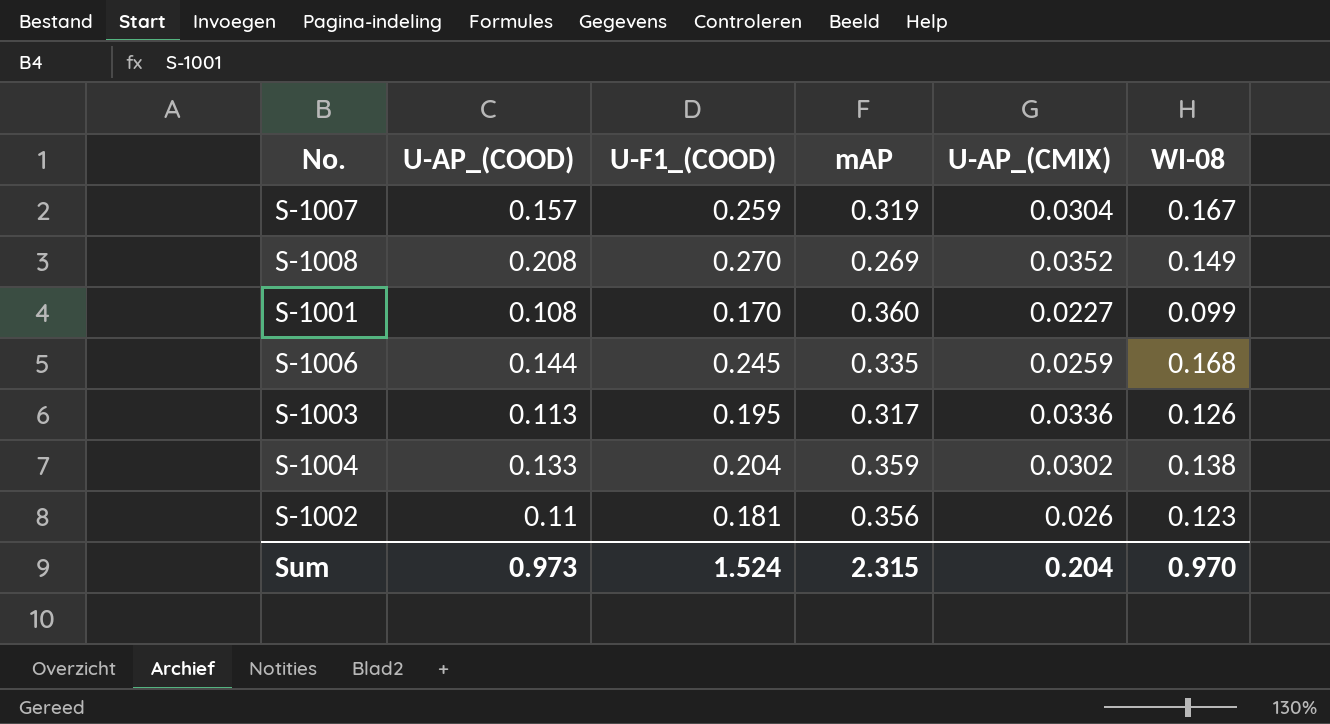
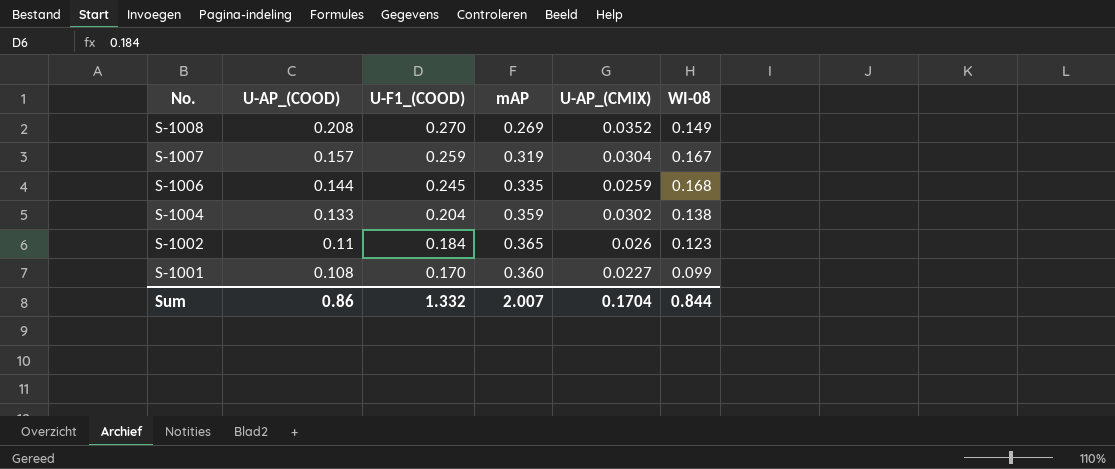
row order: none -> No. descending
row S-1003: 0.113 | 0.195 | 0.317 | 0.0336 | 0.126 -> none
S-1002 | U-F1_(COOD): 0.181 -> 0.184
S-1002 | mAP: 0.356 -> 0.365
Sum | U-AP_(COOD): 0.973 -> 0.86
Sum | U-F1_(COOD): 1.524 -> 1.332
Sum | mAP: 2.315 -> 2.007
Sum | U-AP_(CMIX): 0.204 -> 0.1704
Sum | WI-08: 0.970 -> 0.844

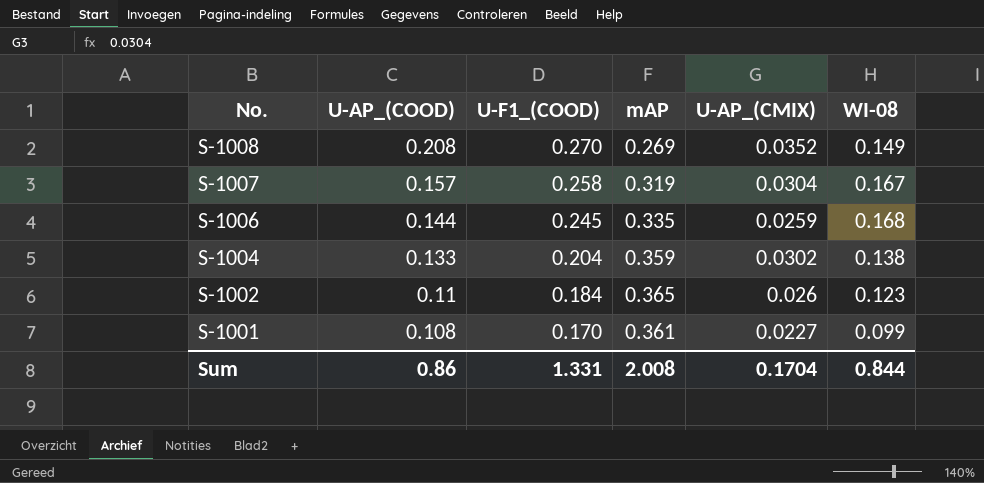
S-1007 | U-F1_(COOD): 0.259 -> 0.258
S-1001 | mAP: 0.360 -> 0.361
Sum | U-F1_(COOD): 1.332 -> 1.331
Sum | mAP: 2.007 -> 2.008

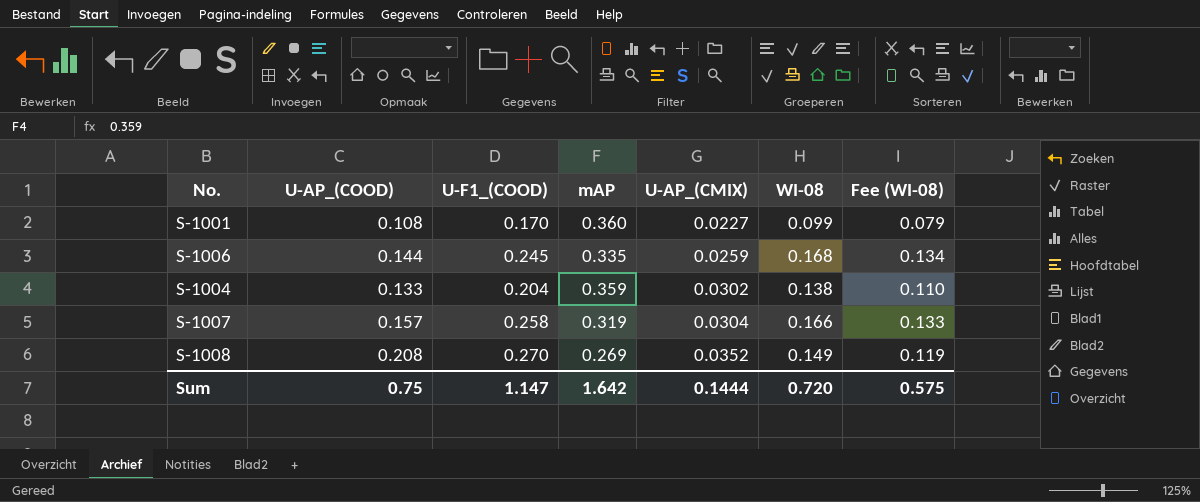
row order: No. descending -> U-AP_(CMIX) ascending
column Fee (WI-08) | formula: none -> [WI-08] * 0.8
row S-1002: 0.11 | 0.184 | 0.365 | 0.026 | 0.123 -> none
S-1001 | mAP: 0.361 -> 0.360
S-1007 | WI-08: 0.167 -> 0.166
Sum | U-AP_(COOD): 0.86 -> 0.75
Sum | U-F1_(COOD): 1.331 -> 1.147
Sum | mAP: 2.008 -> 1.642
Sum | U-AP_(CMIX): 0.1704 -> 0.1444
Sum | WI-08: 0.844 -> 0.720

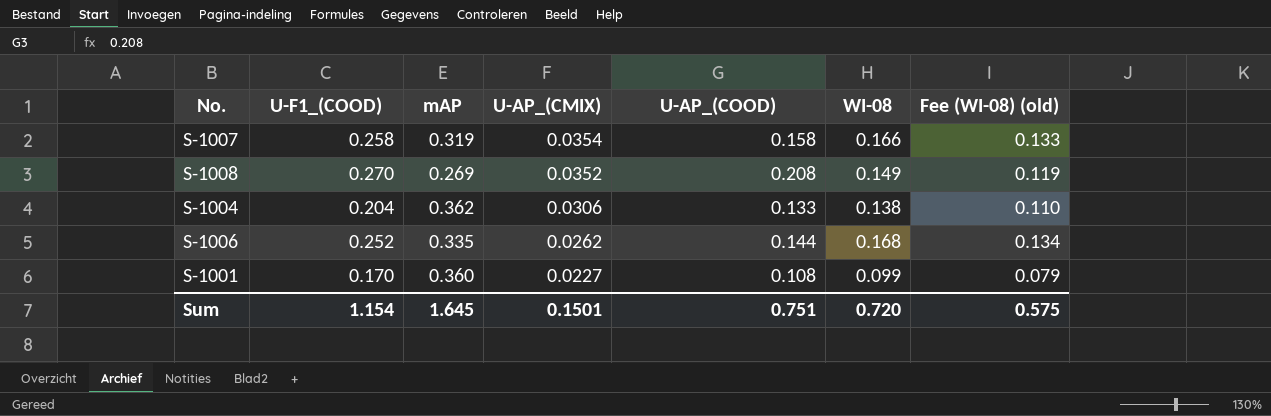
row order: U-AP_(CMIX) ascending -> U-AP_(CMIX) descending
column U-AP_(COOD) | position: 2 -> 5
column name: Fee (WI-08) -> Fee (WI-08) (old)
S-1007 | U-AP_(CMIX): 0.0304 -> 0.0354
S-1007 | U-AP_(COOD): 0.157 -> 0.158
S-1004 | mAP: 0.359 -> 0.362
S-1004 | U-AP_(CMIX): 0.0302 -> 0.0306
S-1006 | U-F1_(COOD): 0.245 -> 0.252
S-1006 | U-AP_(CMIX): 0.0259 -> 0.0262
Sum | U-F1_(COOD): 1.147 -> 1.154
Sum | mAP: 1.642 -> 1.645
Sum | U-AP_(CMIX): 0.1444 -> 0.1501
Sum | U-AP_(COOD): 0.75 -> 0.751

